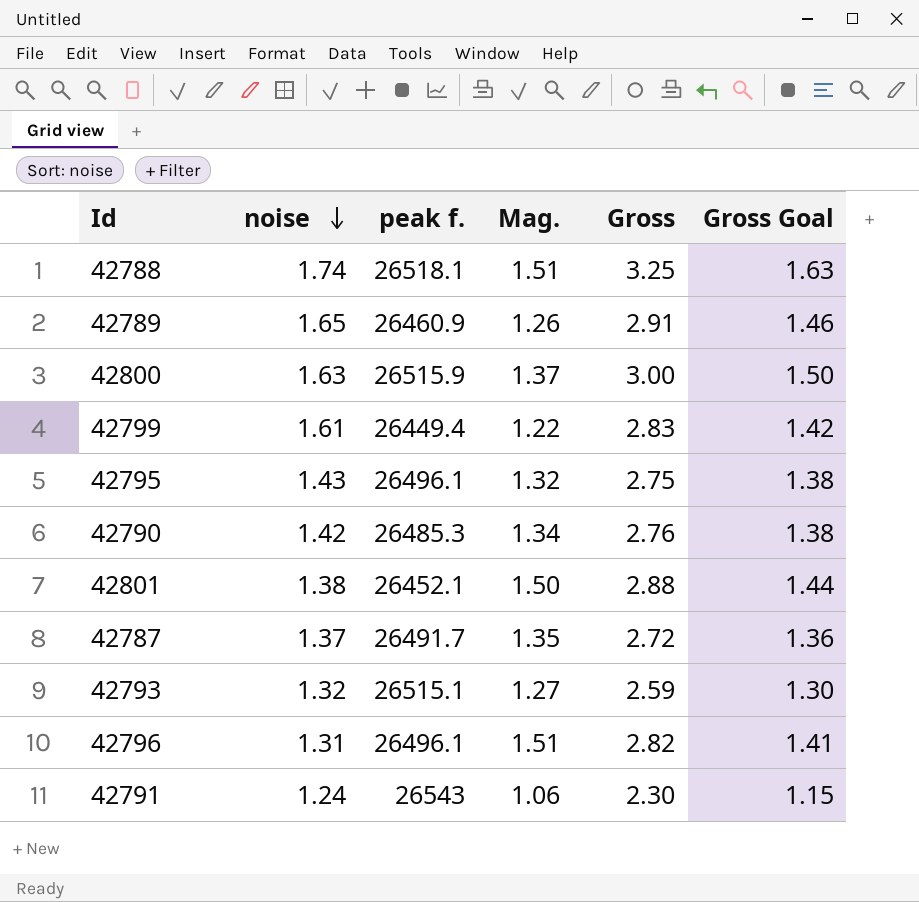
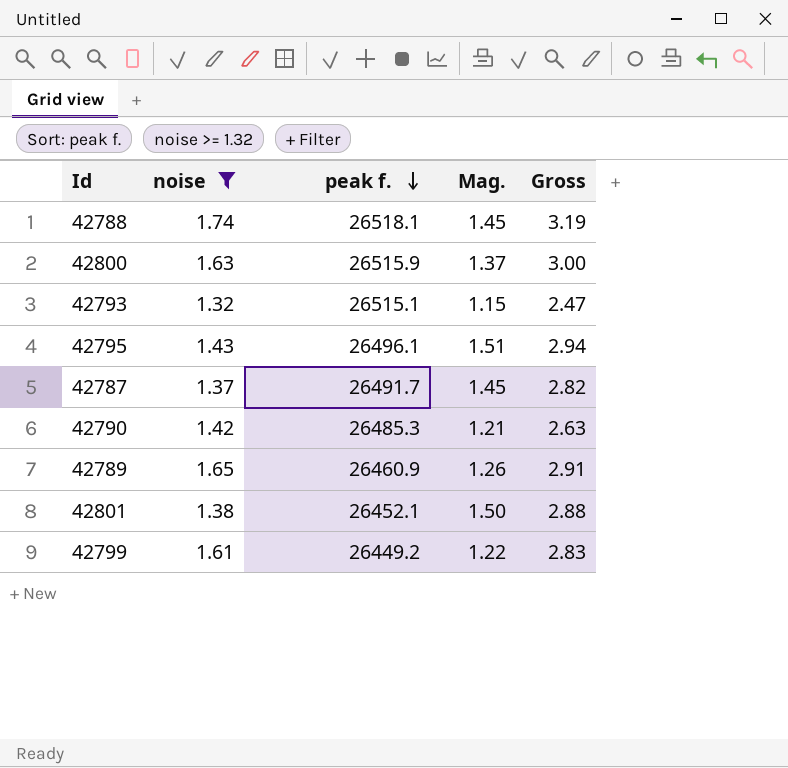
filter: none -> noise >= 1.32
row order: noise descending -> peak f. descending
column Gross Goal | formula: [Gross] * 0.5 -> none
42788 | Mag.: 1.51 -> 1.45
42788 | Gross: 3.25 -> 3.19
42793 | Mag.: 1.27 -> 1.15
42793 | Gross: 2.59 -> 2.47
42795 | Mag.: 1.32 -> 1.51
42795 | Gross: 2.75 -> 2.94
42787 | Mag.: 1.35 -> 1.45
42787 | Gross: 2.72 -> 2.82
42790 | Mag.: 1.34 -> 1.21
42790 | Gross: 2.76 -> 2.63
42799 | peak f.: 26449.4 -> 26449.2

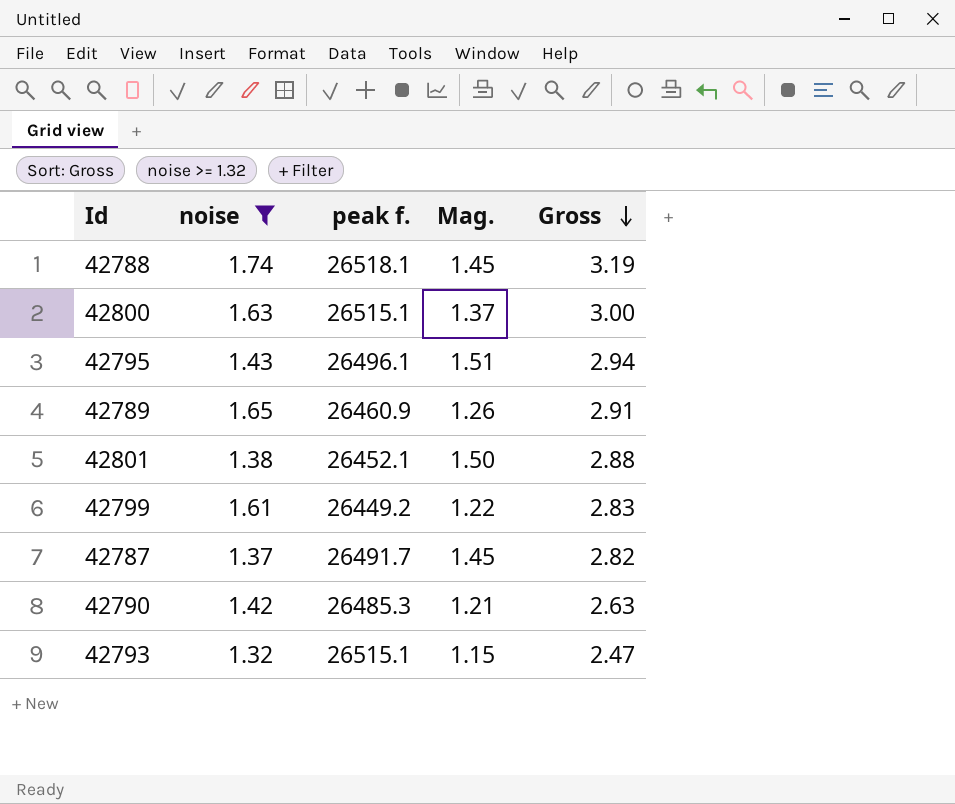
row order: peak f. descending -> Gross descending
42800 | peak f.: 26515.9 -> 26515.1

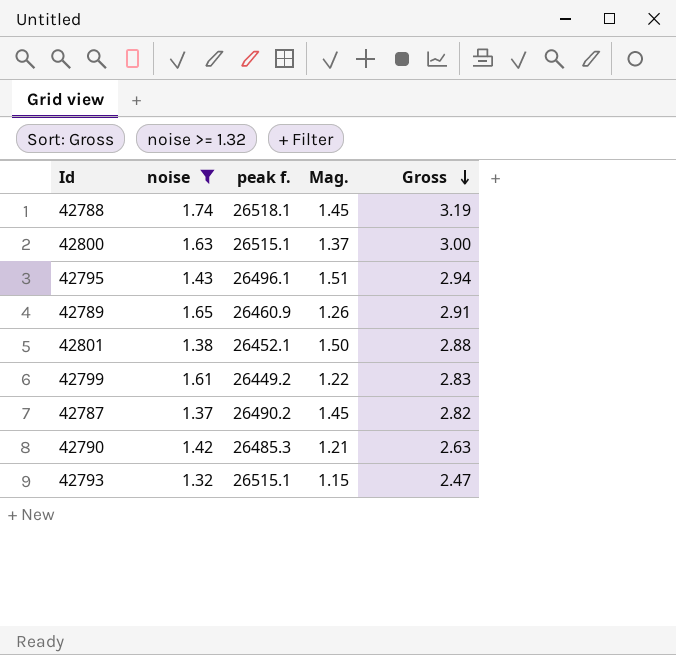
42787 | peak f.: 26491.7 -> 26490.2

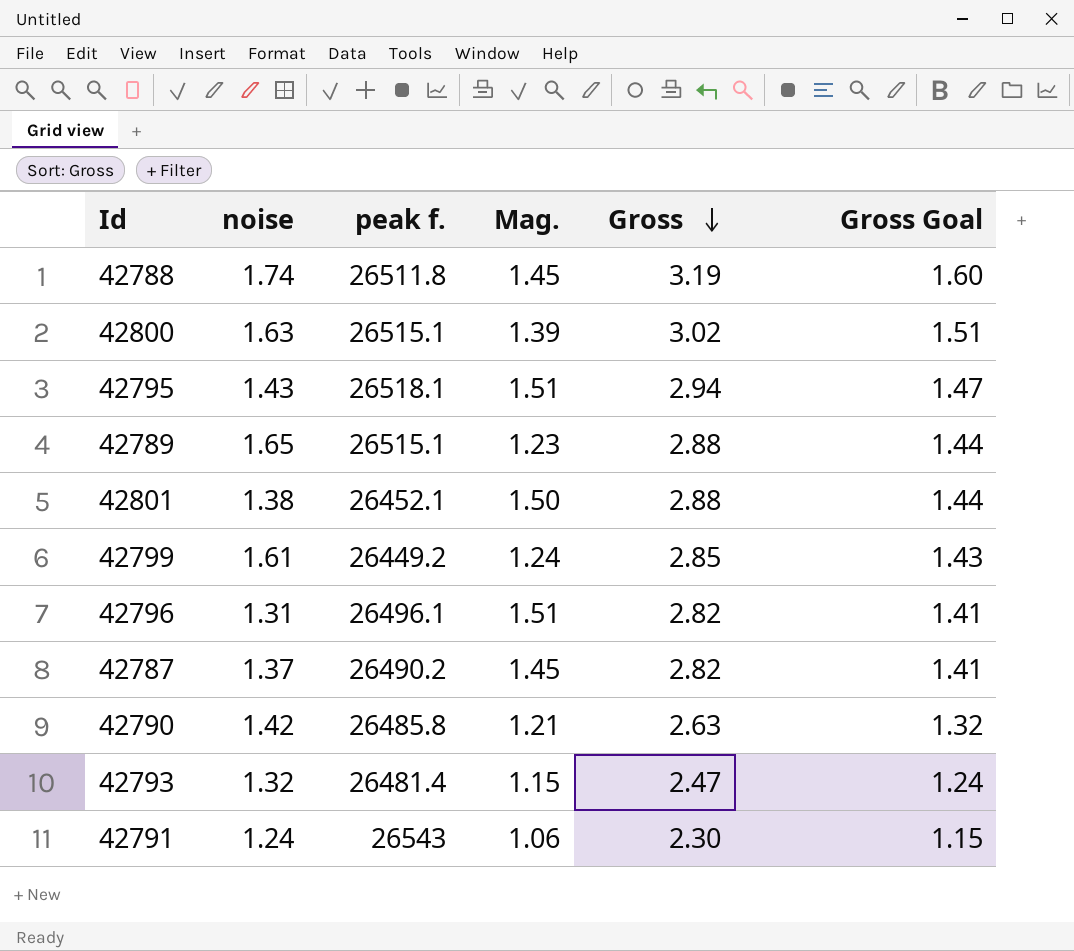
filter: noise >= 1.32 -> none
column Gross Goal | formula: none -> [Gross] * 0.5
42788 | peak f.: 26518.1 -> 26511.8
42800 | Mag.: 1.37 -> 1.39
42800 | Gross: 3.00 -> 3.02
42795 | peak f.: 26496.1 -> 26518.1
42789 | peak f.: 26460.9 -> 26515.1
42789 | Mag.: 1.26 -> 1.23
42789 | Gross: 2.91 -> 2.88
42799 | Mag.: 1.22 -> 1.24
42799 | Gross: 2.83 -> 2.85
42790 | peak f.: 26485.3 -> 26485.8
42793 | peak f.: 26515.1 -> 26481.4

